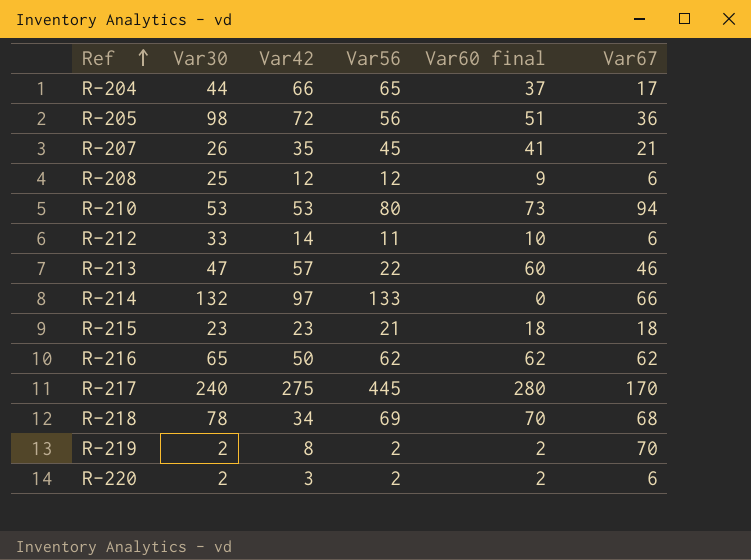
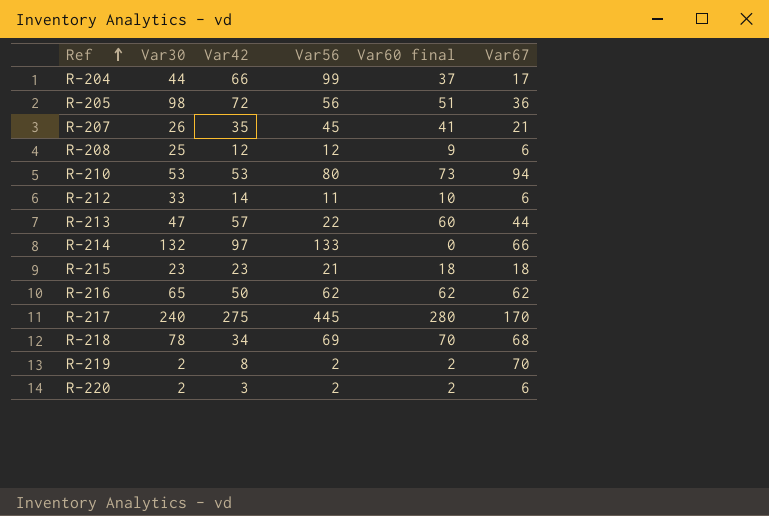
R-204 | Var56: 65 -> 99
R-213 | Var67: 46 -> 44

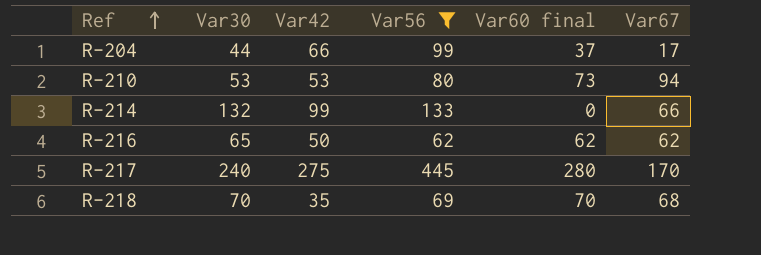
filter: none -> Var56 >= 62
R-214 | Var42: 97 -> 99
R-218 | Var30: 78 -> 70
R-218 | Var42: 34 -> 35

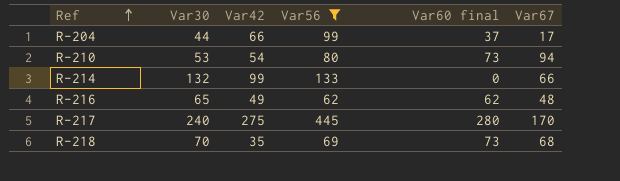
R-210 | Var42: 53 -> 54
R-216 | Var42: 50 -> 49
R-216 | Var67: 62 -> 48
R-218 | Var60 final: 70 -> 73

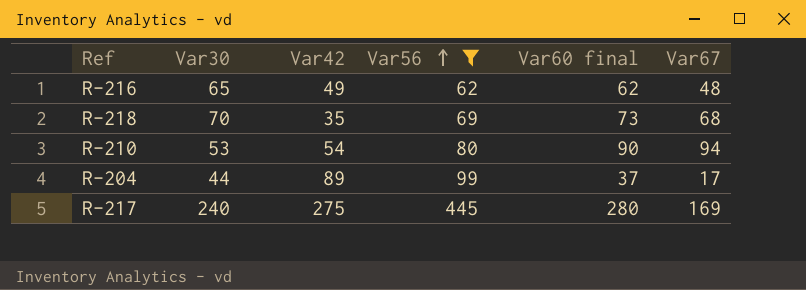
row order: Ref ascending -> Var56 ascending
row R-214: 132 | 99 | 133 | 0 | 66 -> none
R-210 | Var60 final: 73 -> 90
R-204 | Var42: 66 -> 89
R-217 | Var67: 170 -> 169

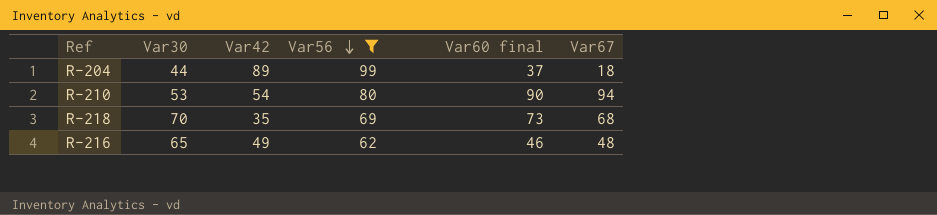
row order: Var56 ascending -> Var56 descending
row R-217: 240 | 275 | 445 | 280 | 169 -> none
R-204 | Var67: 17 -> 18
R-216 | Var60 final: 62 -> 46

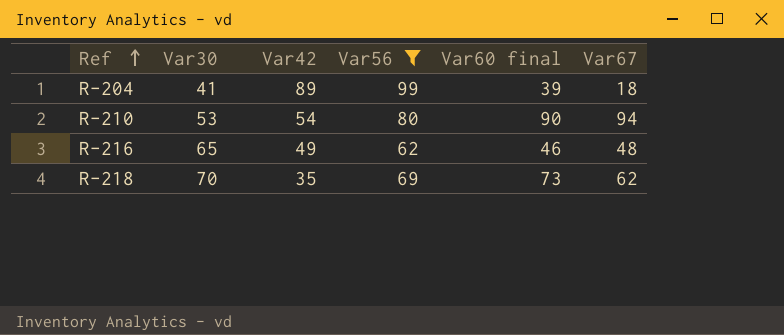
row order: Var56 descending -> Ref ascending
R-204 | Var30: 44 -> 41
R-204 | Var60 final: 37 -> 39
R-218 | Var67: 68 -> 62

